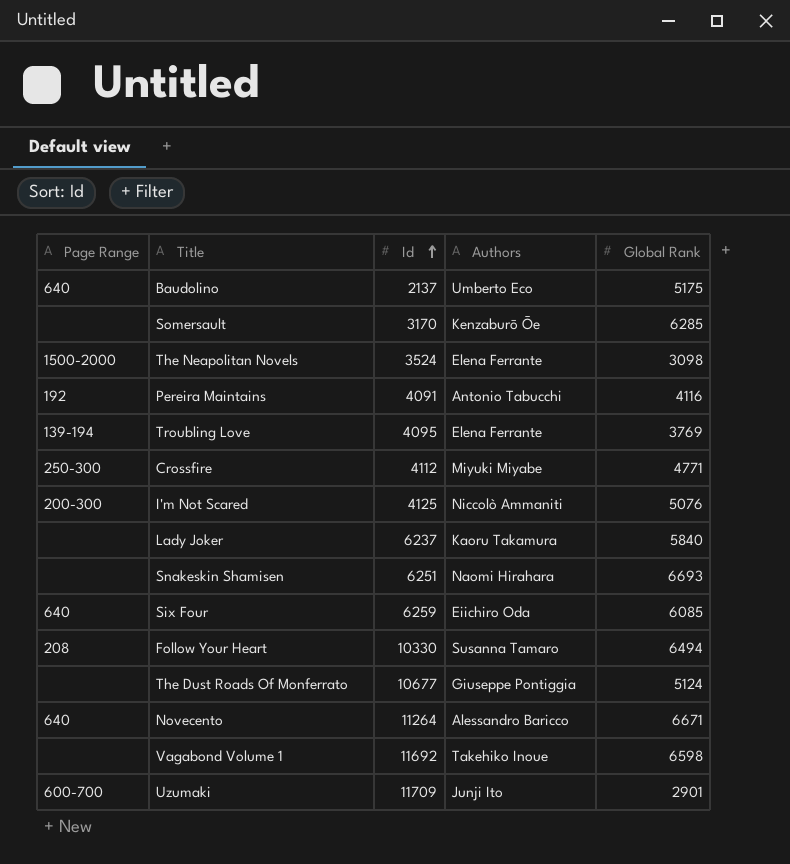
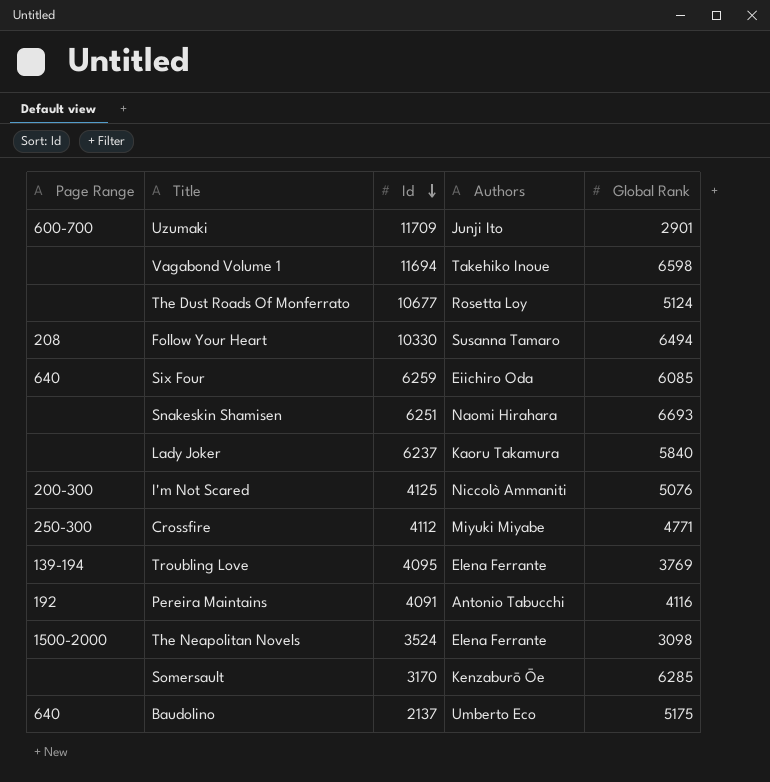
row order: Id ascending -> Id descending
row Novecento: 640 | 11264 | Alessandro Baricco | 6671 -> none
Vagabond Volume 1 | Id: 11692 -> 11694
The Dust Roads Of Monferrato | Authors: Giuseppe Pontiggia -> Rosetta Loy

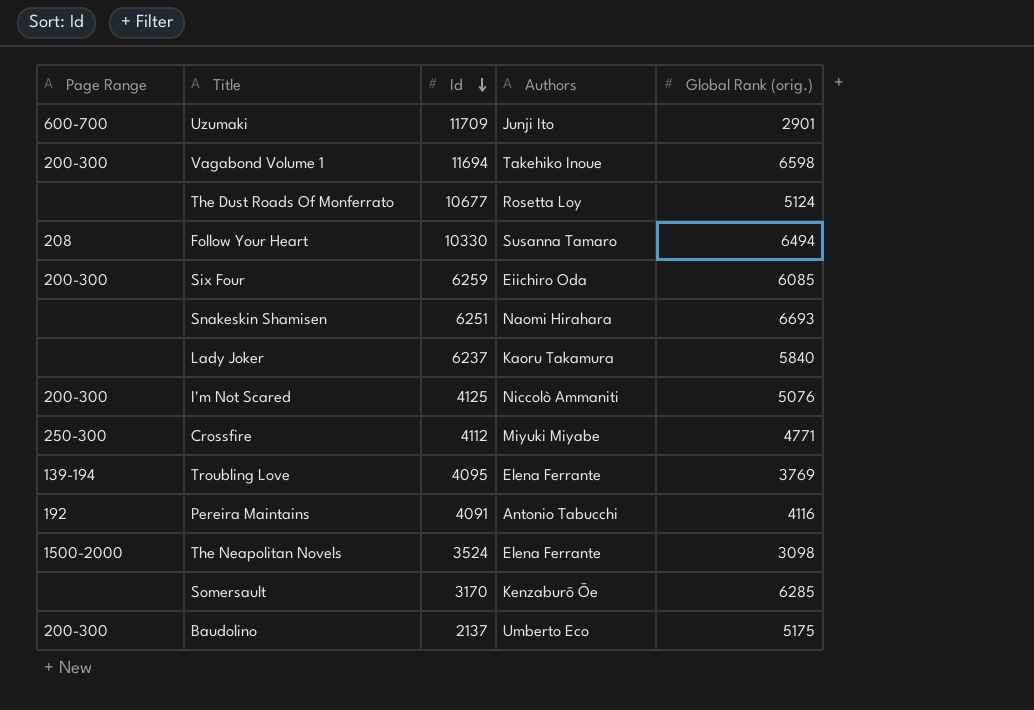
column name: Global Rank -> Global Rank (orig.)
Vagabond Volume 1 | Page Range: none -> 200-300
Six Four | Page Range: 640 -> 200-300
Baudolino | Page Range: 640 -> 200-300

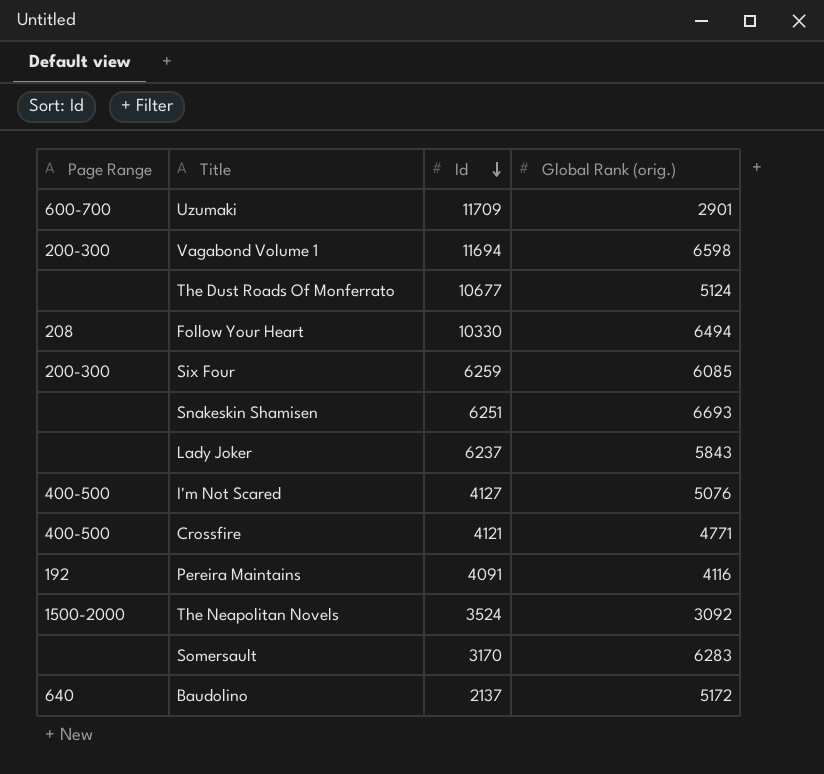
column Authors | position: 4 -> none
row Troubling Love: 139-194 | 4095 | Elena Ferrante | 3769 -> none
Lady Joker | Global Rank (orig.): 5840 -> 5843
I'm Not Scared | Page Range: 200-300 -> 400-500
I'm Not Scared | Id: 4125 -> 4127
Crossfire | Page Range: 250-300 -> 400-500
Crossfire | Id: 4112 -> 4121
The Neapolitan Novels | Global Rank (orig.): 3098 -> 3092
Somersault | Global Rank (orig.): 6285 -> 6283
Baudolino | Page Range: 200-300 -> 640
Baudolino | Global Rank (orig.): 5175 -> 5172

